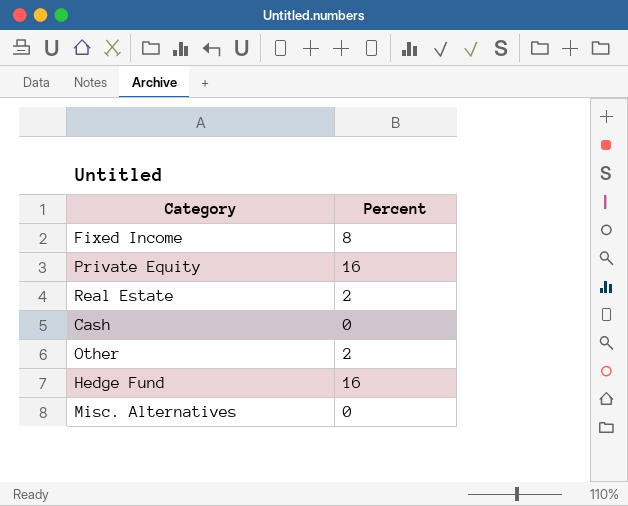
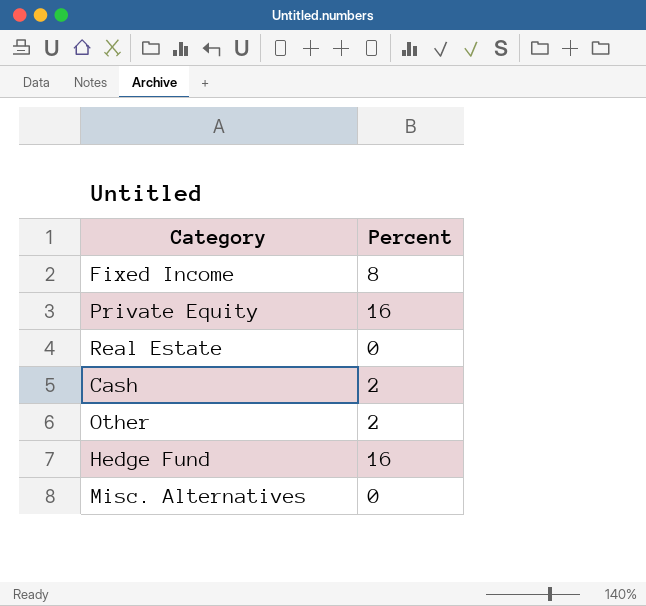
Real Estate | Percent: 2 -> 0
Cash | Percent: 0 -> 2

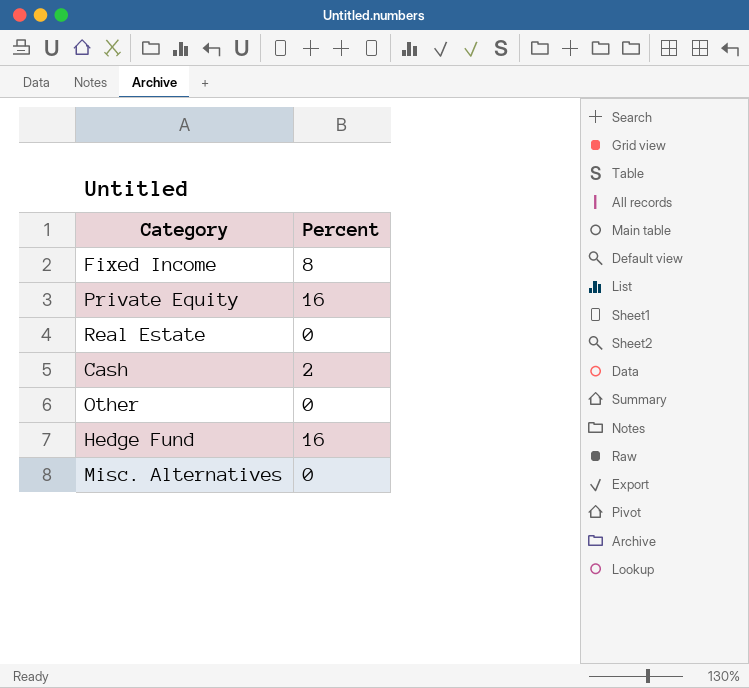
Other | Percent: 2 -> 0

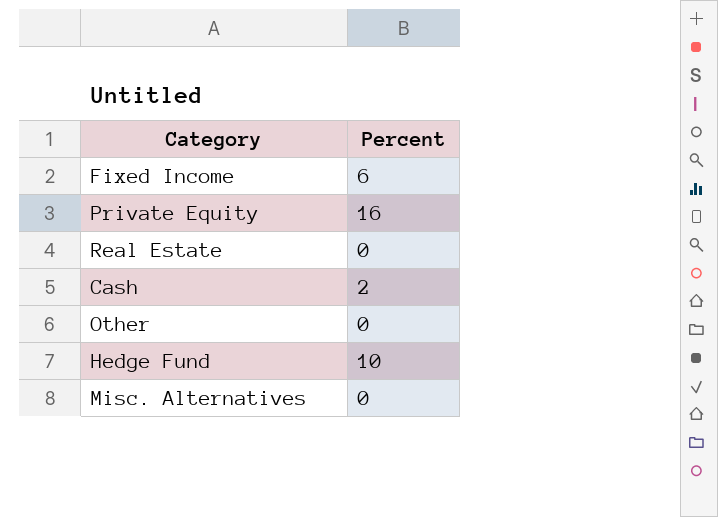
Fixed Income | Percent: 8 -> 6
Hedge Fund | Percent: 16 -> 10

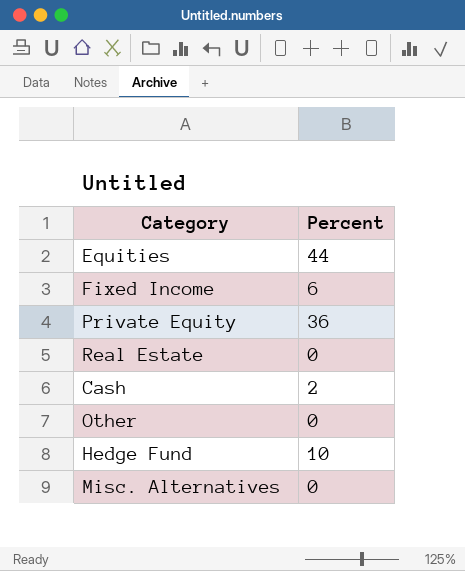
row Equities: none -> 44
Private Equity | Percent: 16 -> 36

